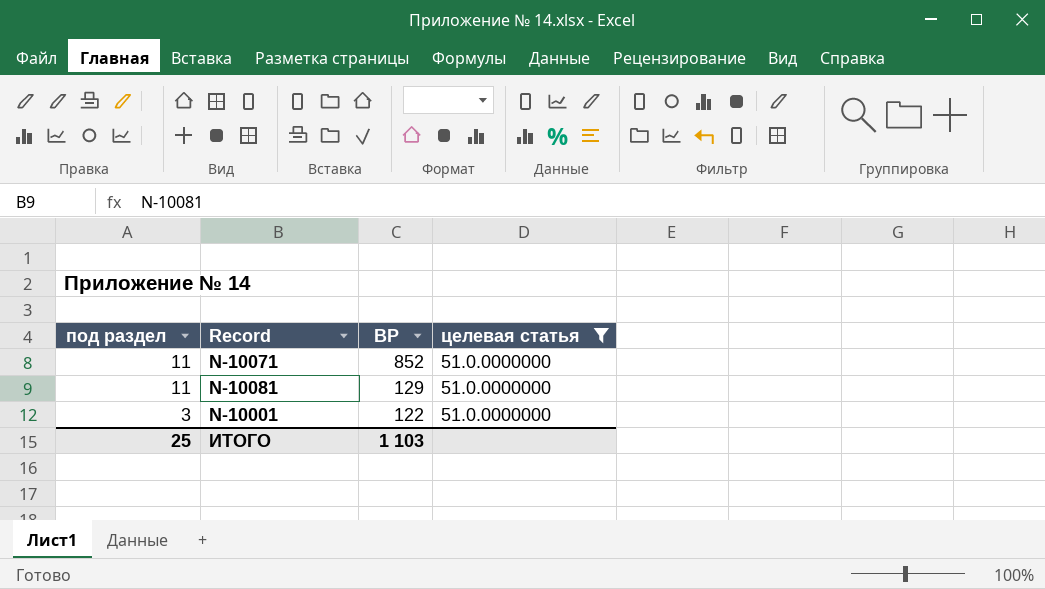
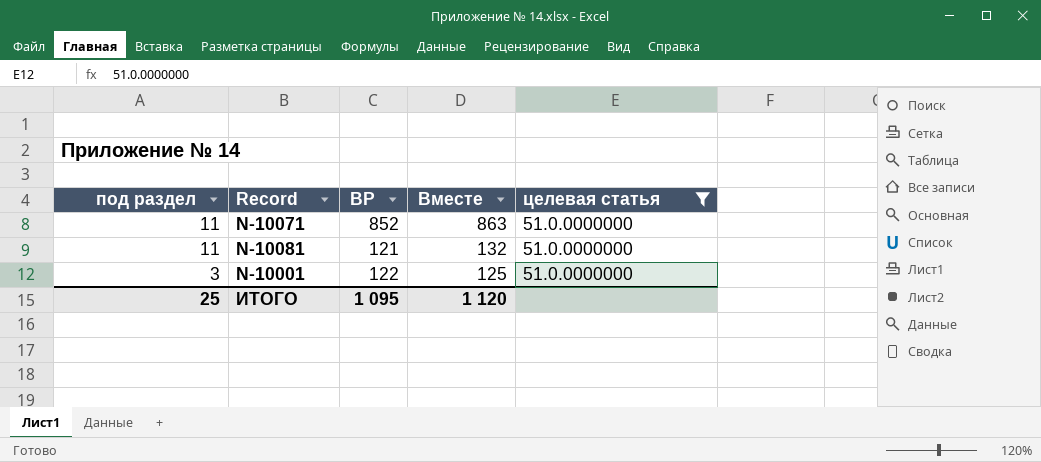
column Вместе | formula: none -> [под раздел] + [ВР]
N-10081 | ВР: 129 -> 121
ИТОГО | ВР: 1 103 -> 1 095

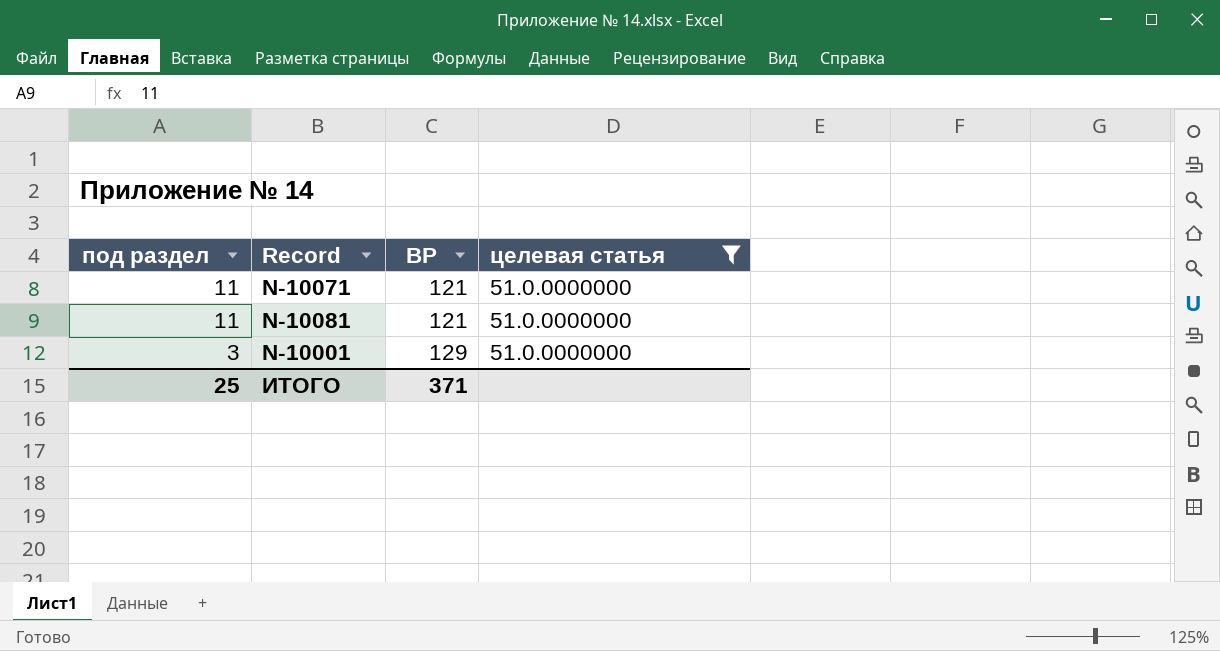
column Вместе | formula: [под раздел] + [ВР] -> none
N-10071 | ВР: 852 -> 121
N-10001 | ВР: 122 -> 129
ИТОГО | ВР: 1 095 -> 371

